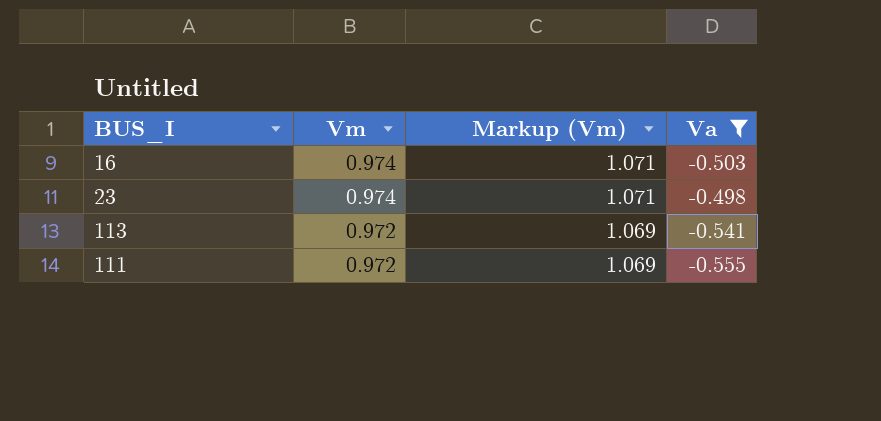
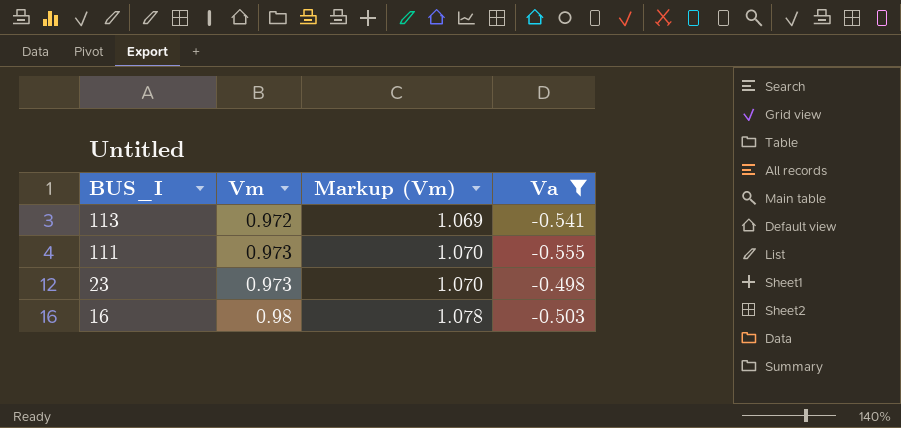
row order: Vm descending -> BUS_I descending
111 | Vm: 0.972 -> 0.973
111 | Markup (Vm): 1.069 -> 1.070
23 | Vm: 0.974 -> 0.973
23 | Markup (Vm): 1.071 -> 1.070
16 | Vm: 0.974 -> 0.98
16 | Markup (Vm): 1.071 -> 1.078

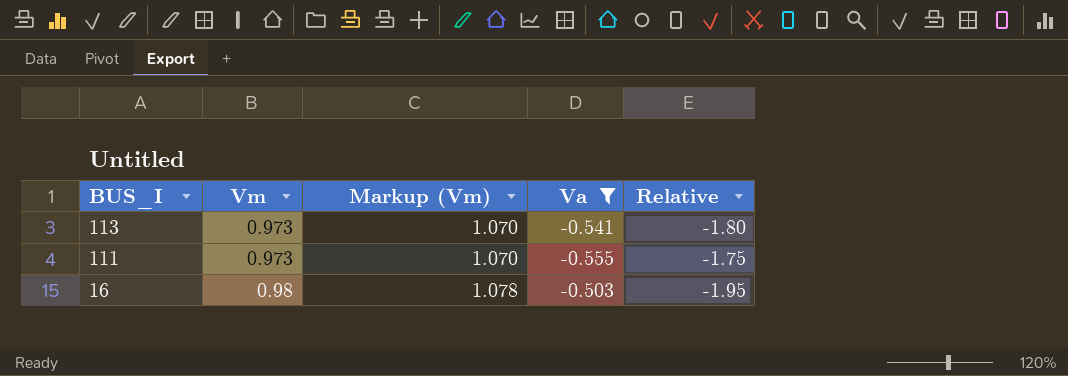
column Relative | formula: none -> [Vm] / [Va]
row 23: 0.973 | 1.070 | -0.498 -> none
113 | Vm: 0.972 -> 0.973
113 | Markup (Vm): 1.069 -> 1.070

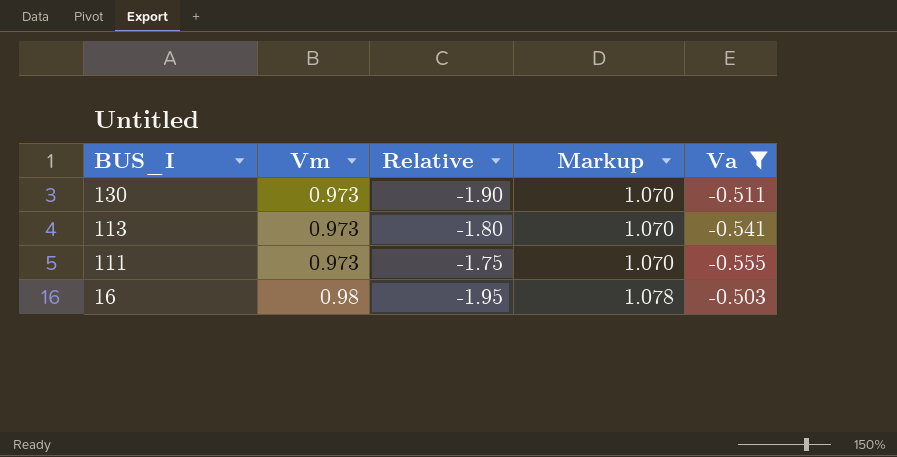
column Relative | position: 5 -> 3
column name: Markup (Vm) -> Markup
row 130: none -> 0.973 | -1.90 | 1.070 | -0.511

